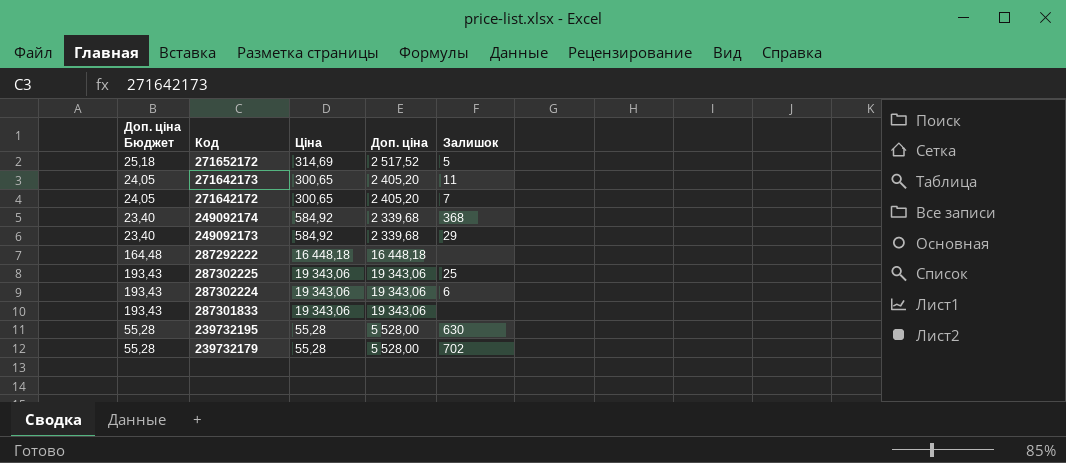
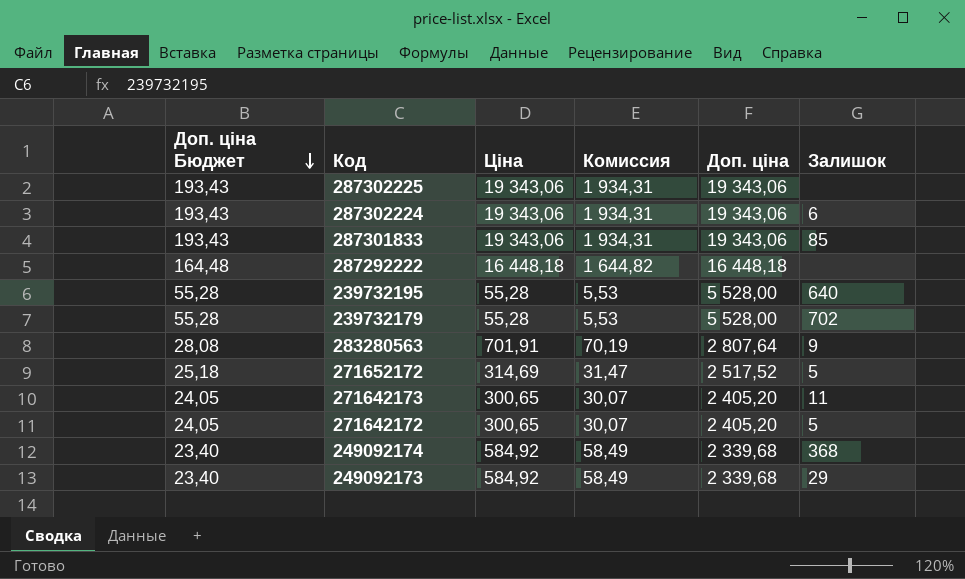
row order: none -> Доп. ціна Бюджет descending
column Комиссия | formula: none -> [Ціна] * 0,1
287302225 | Залишок: 25 -> none
287301833 | Залишок: none -> 85
239732195 | Залишок: 630 -> 640
row 283280563: none -> 28,08 | 701,91 | 70,19 | 2 807,64 | 9
271642172 | Залишок: 7 -> 5

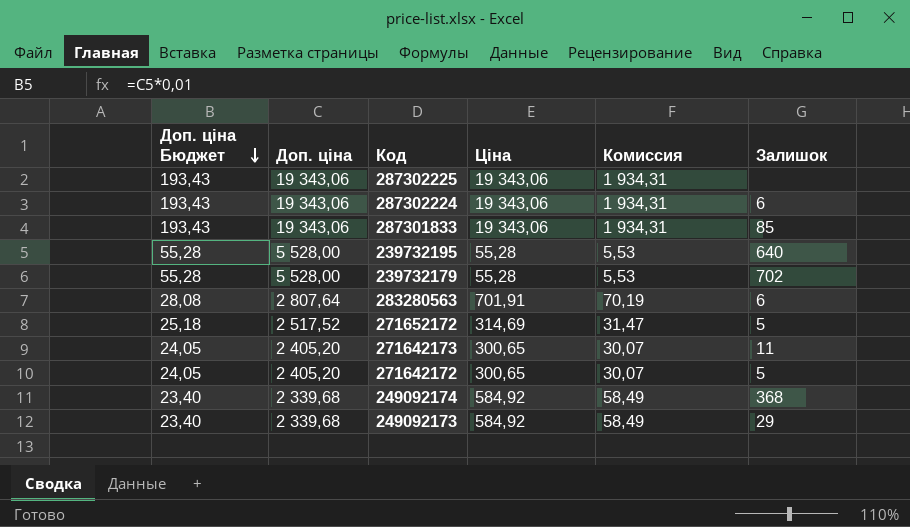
column Доп. ціна | position: 5 -> 2
row 287292222: 164,48 | 16 448,18 | 1 644,82 | 16 448,18 | none -> none
283280563 | Залишок: 9 -> 6

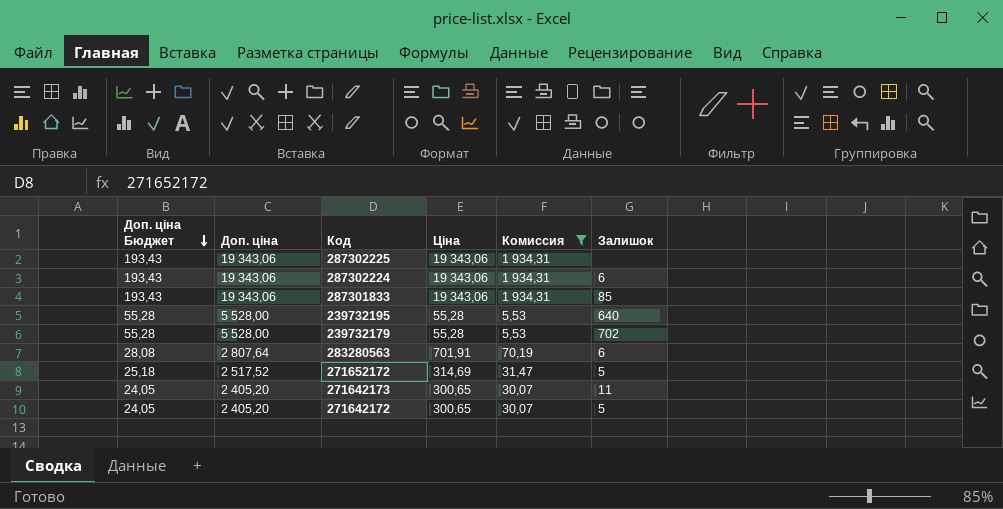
filter: none -> Комиссия != 58,49

